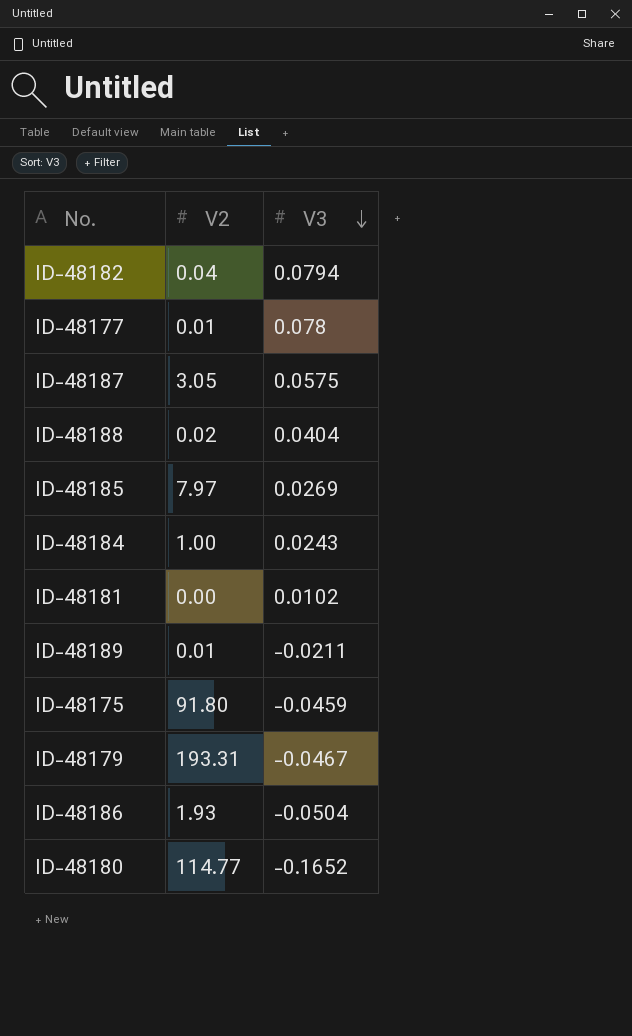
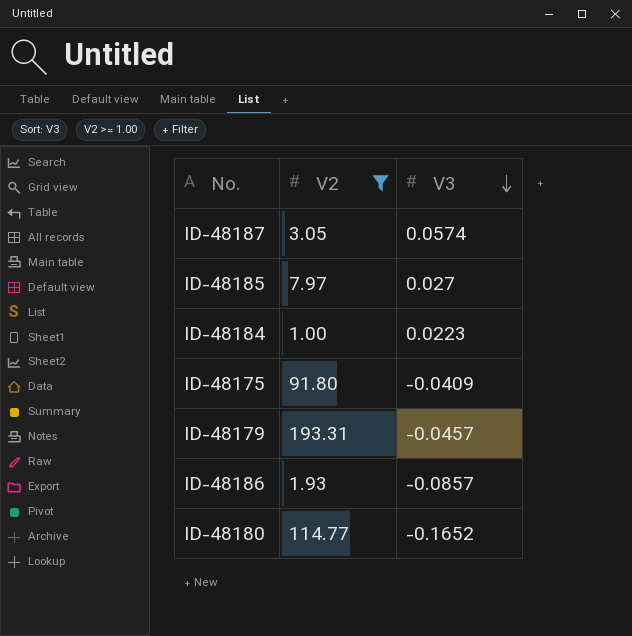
filter: none -> V2 >= 1.00
ID-48187 | V3: 0.0575 -> 0.0574
ID-48185 | V3: 0.0269 -> 0.027
ID-48184 | V3: 0.0243 -> 0.0223
ID-48175 | V3: -0.0459 -> -0.0409
ID-48179 | V3: -0.0467 -> -0.0457
ID-48186 | V3: -0.0504 -> -0.0857

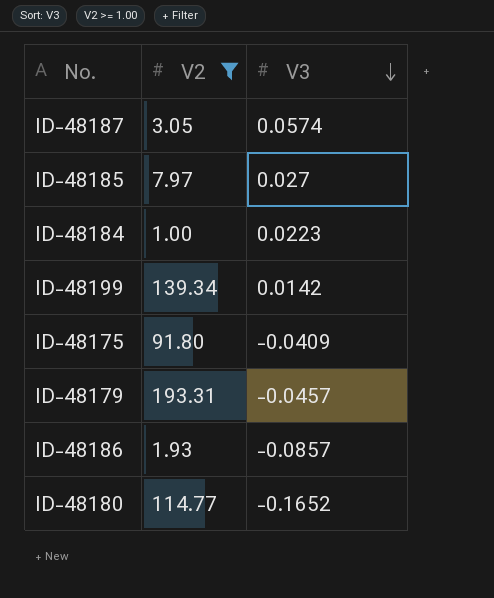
row ID-48199: none -> 139.34 | 0.0142

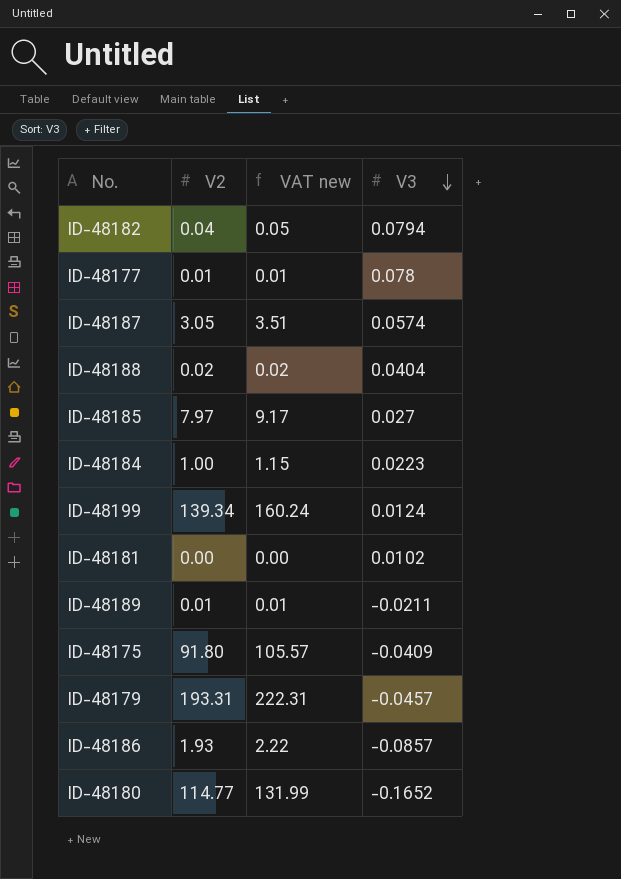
filter: V2 >= 1.00 -> none
column VAT new | formula: none -> [V2] * 1.15
ID-48199 | V3: 0.0142 -> 0.0124

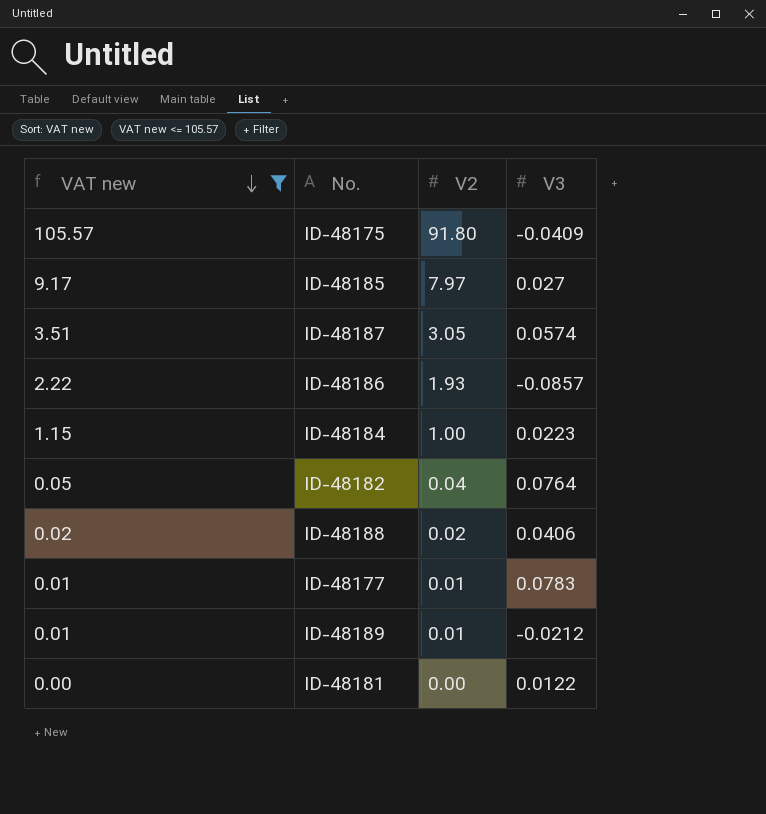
filter: none -> VAT new <= 105.57
row order: V3 descending -> VAT new descending
column VAT new | position: 3 -> 1
ID-48182 | V3: 0.0794 -> 0.0764
ID-48188 | V3: 0.0404 -> 0.0406
ID-48177 | V3: 0.078 -> 0.0783
ID-48189 | V3: -0.0211 -> -0.0212
ID-48181 | V3: 0.0102 -> 0.0122

